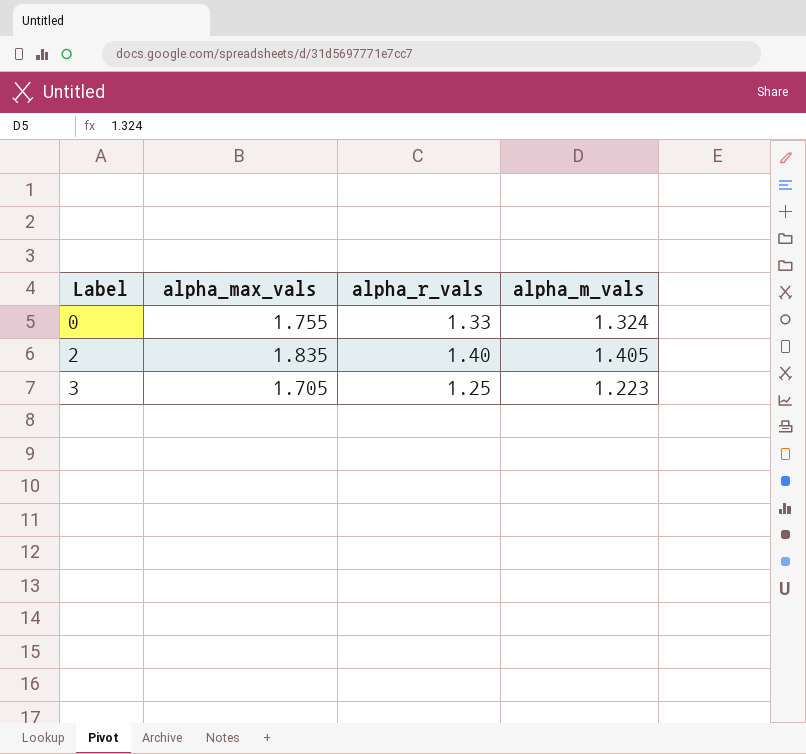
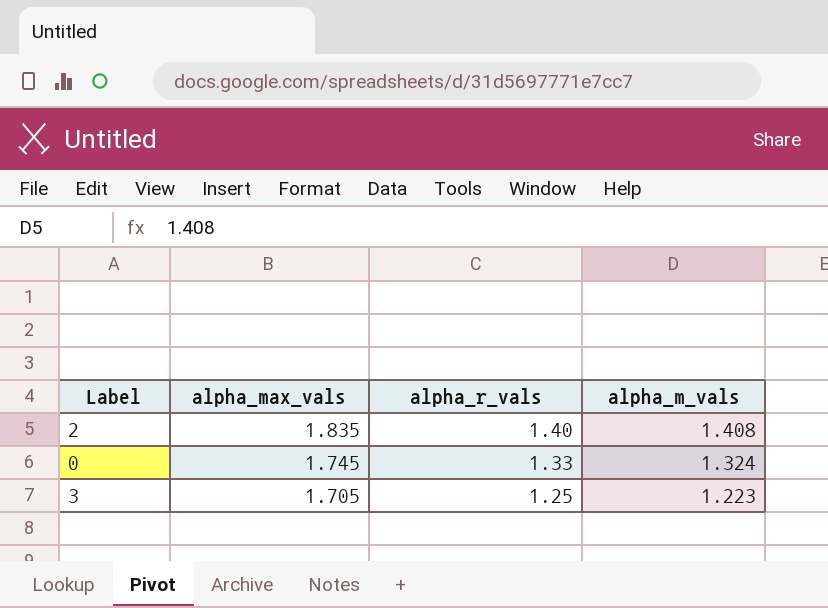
row order: Label ascending -> alpha_max_vals descending
2 | alpha_m_vals: 1.405 -> 1.408
0 | alpha_max_vals: 1.755 -> 1.745

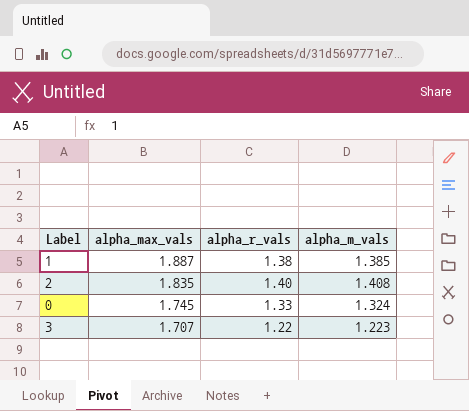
row 1: none -> 1.887 | 1.38 | 1.385
3 | alpha_max_vals: 1.705 -> 1.707
3 | alpha_r_vals: 1.25 -> 1.22

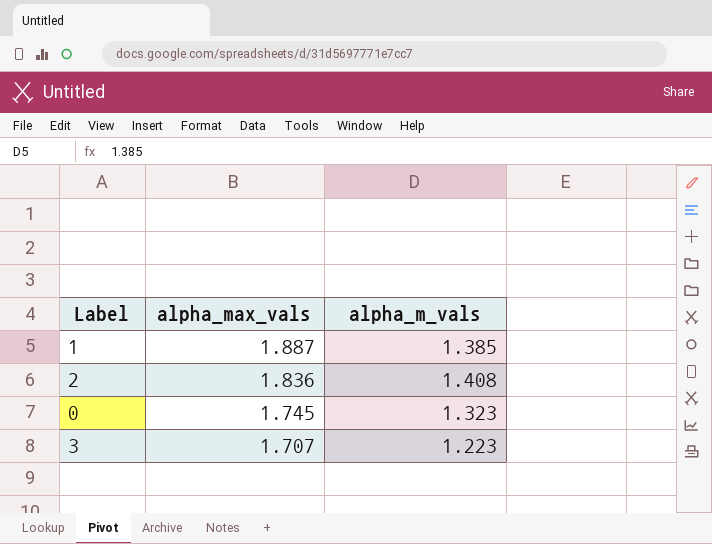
column alpha_r_vals | position: 3 -> none
2 | alpha_max_vals: 1.835 -> 1.836
0 | alpha_m_vals: 1.324 -> 1.323

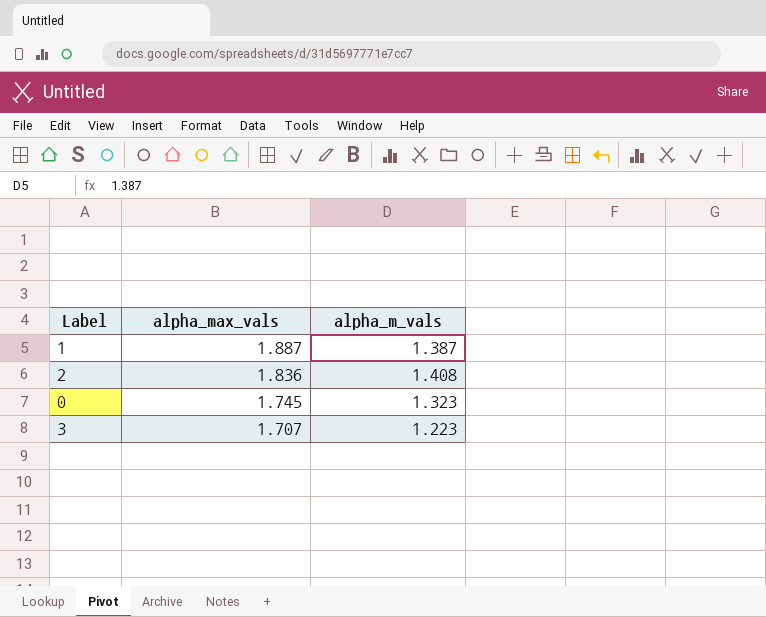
1 | alpha_m_vals: 1.385 -> 1.387

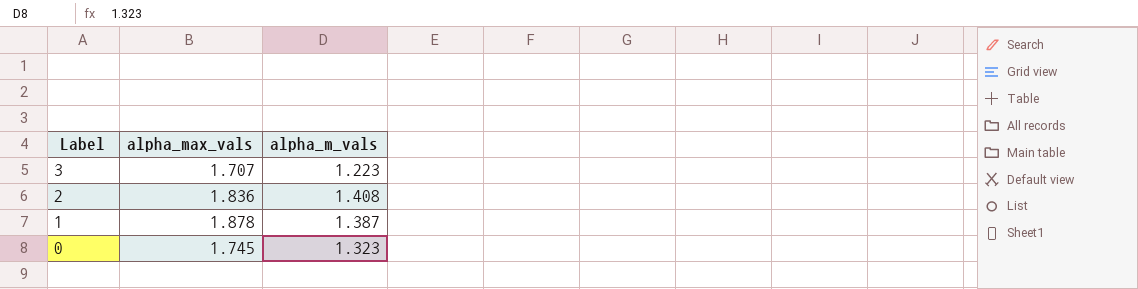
row order: alpha_max_vals descending -> Label descending
1 | alpha_max_vals: 1.887 -> 1.878

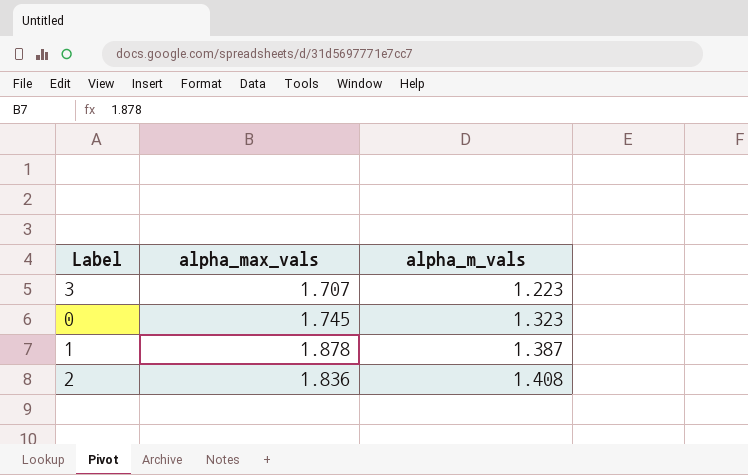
row order: Label descending -> alpha_m_vals ascending

